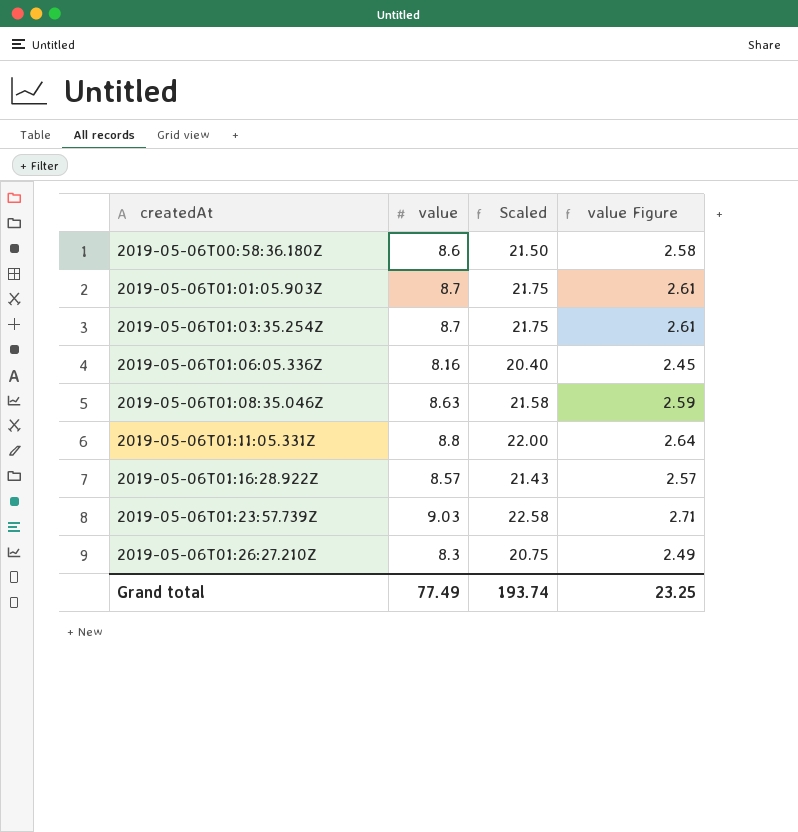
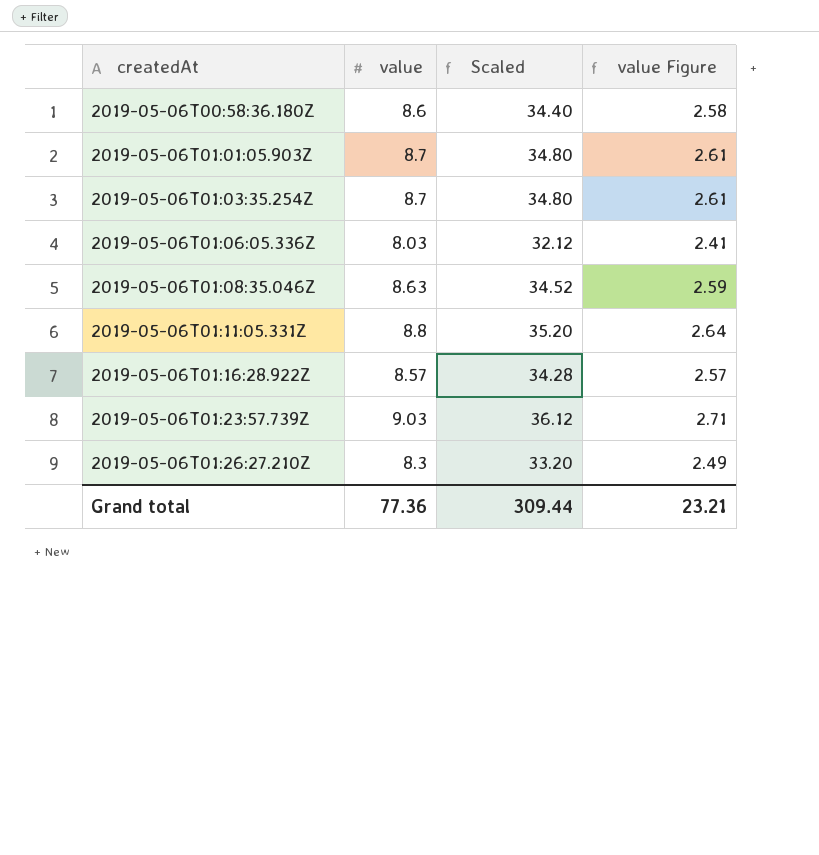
column Scaled | formula: [value] * 2.5 -> [value] * 4
2019-05-06T01:06:05.336Z | value: 8.16 -> 8.03
2019-05-06T01:06:05.336Z | value Figure: 2.45 -> 2.41
Grand total | value: 77.49 -> 77.36
Grand total | Scaled: 193.74 -> 309.44
Grand total | value Figure: 23.25 -> 23.21

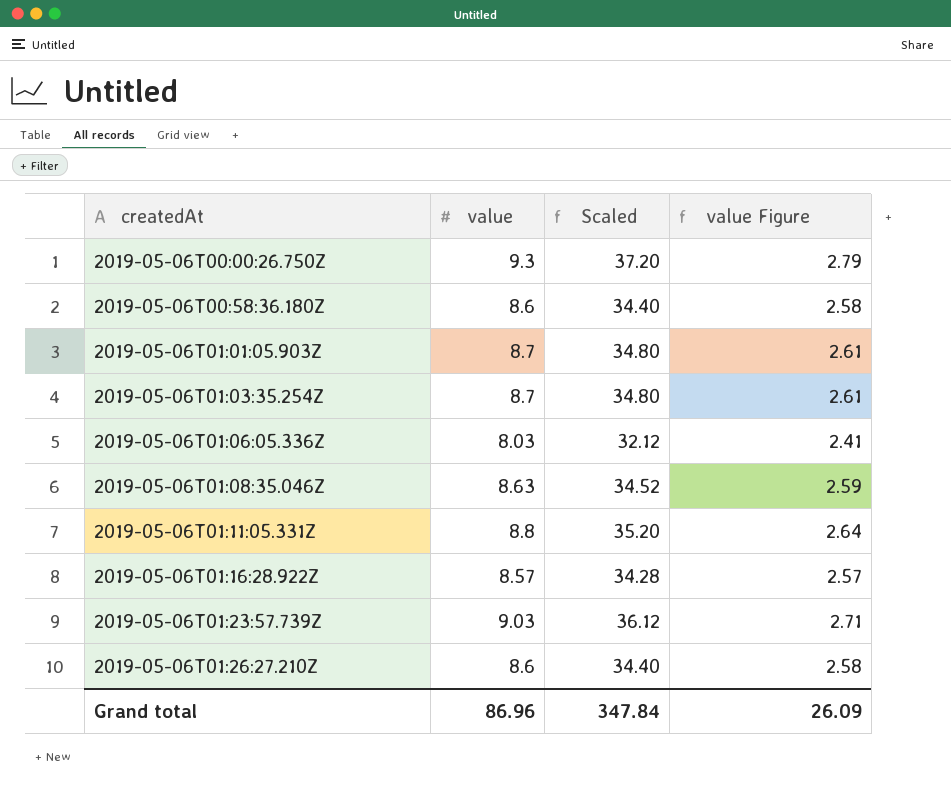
row 2019-05-06T00:00:26.750Z: none -> 9.3 | 37.20 | 2.79
2019-05-06T01:26:27.210Z | value: 8.3 -> 8.6
2019-05-06T01:26:27.210Z | Scaled: 33.20 -> 34.40
2019-05-06T01:26:27.210Z | value Figure: 2.49 -> 2.58
Grand total | value: 77.36 -> 86.96
Grand total | Scaled: 309.44 -> 347.84
Grand total | value Figure: 23.21 -> 26.09

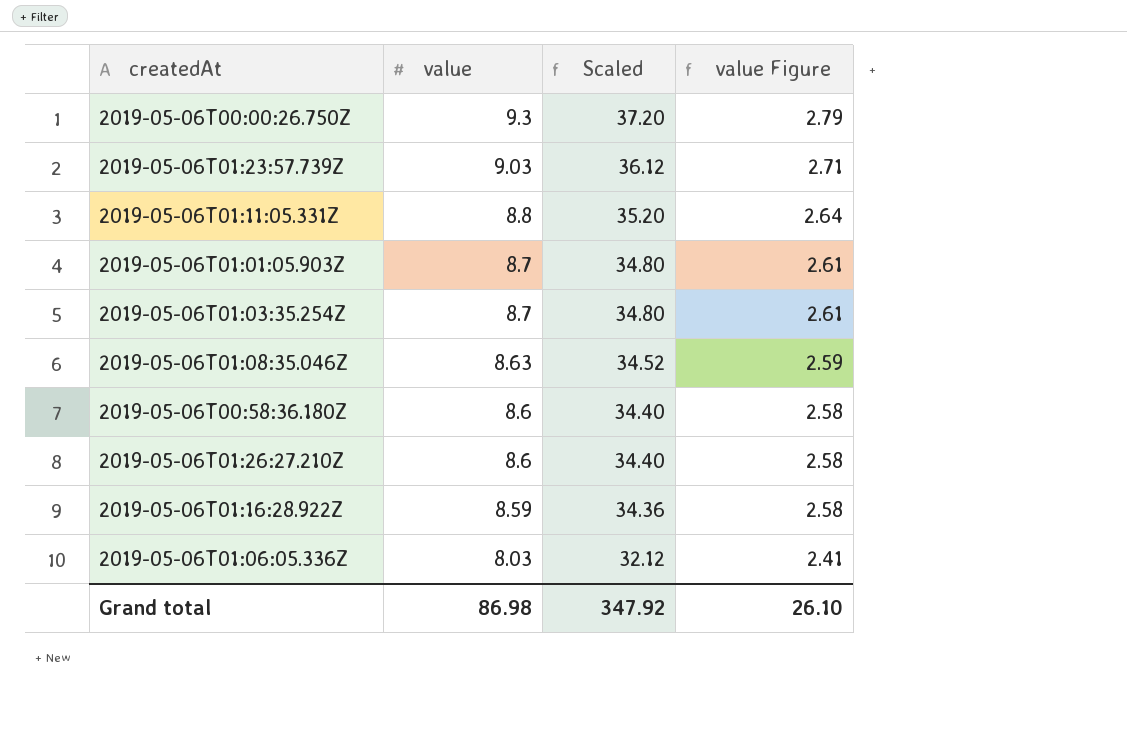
row order: createdAt ascending -> value descending
2019-05-06T01:16:28.922Z | value: 8.57 -> 8.59
2019-05-06T01:16:28.922Z | Scaled: 34.28 -> 34.36
2019-05-06T01:16:28.922Z | value Figure: 2.57 -> 2.58
Grand total | value: 86.96 -> 86.98
Grand total | Scaled: 347.84 -> 347.92
Grand total | value Figure: 26.09 -> 26.10

